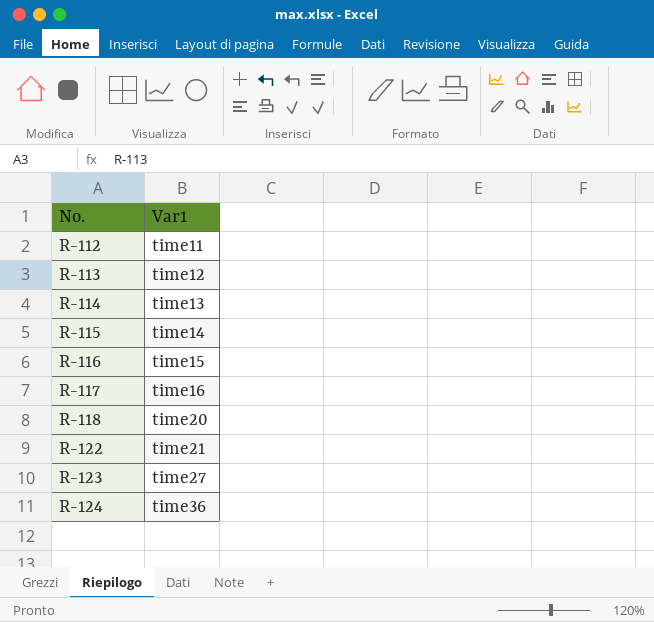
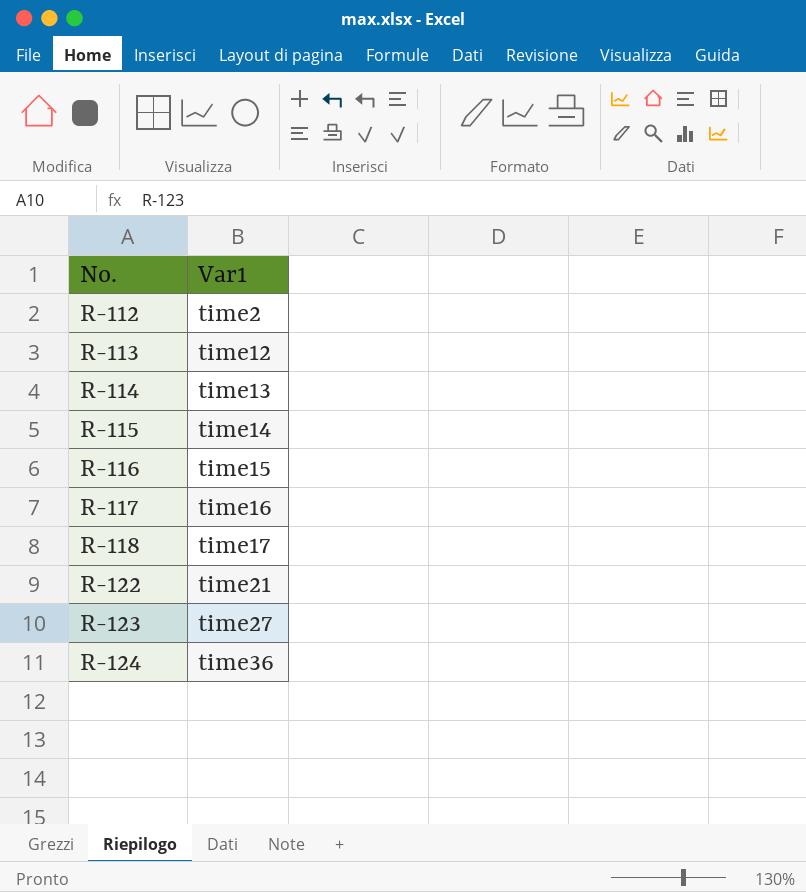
R-112 | Var1: time11 -> time2
R-118 | Var1: time20 -> time17

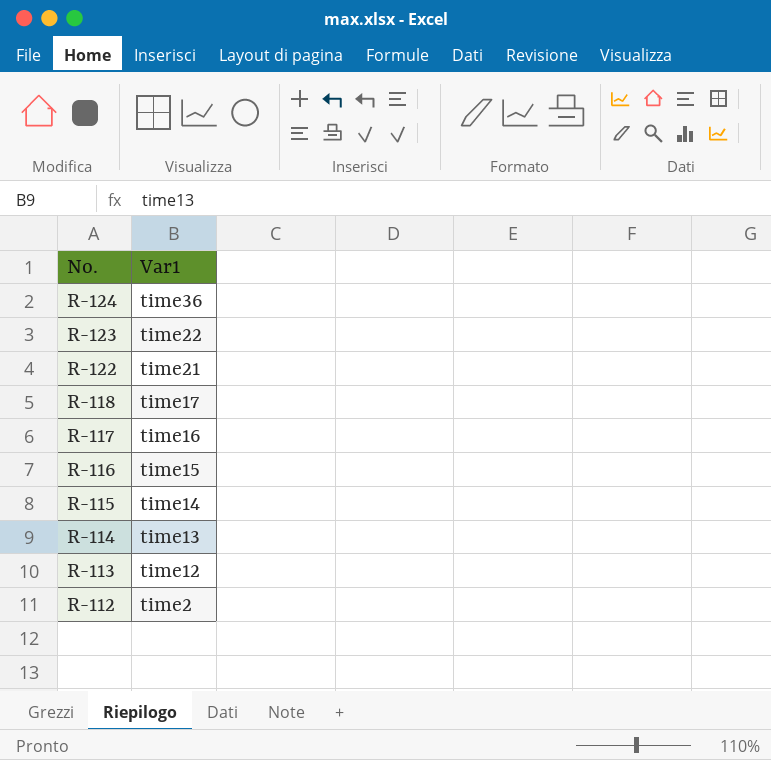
row order: No. ascending -> No. descending
R-123 | Var1: time27 -> time22

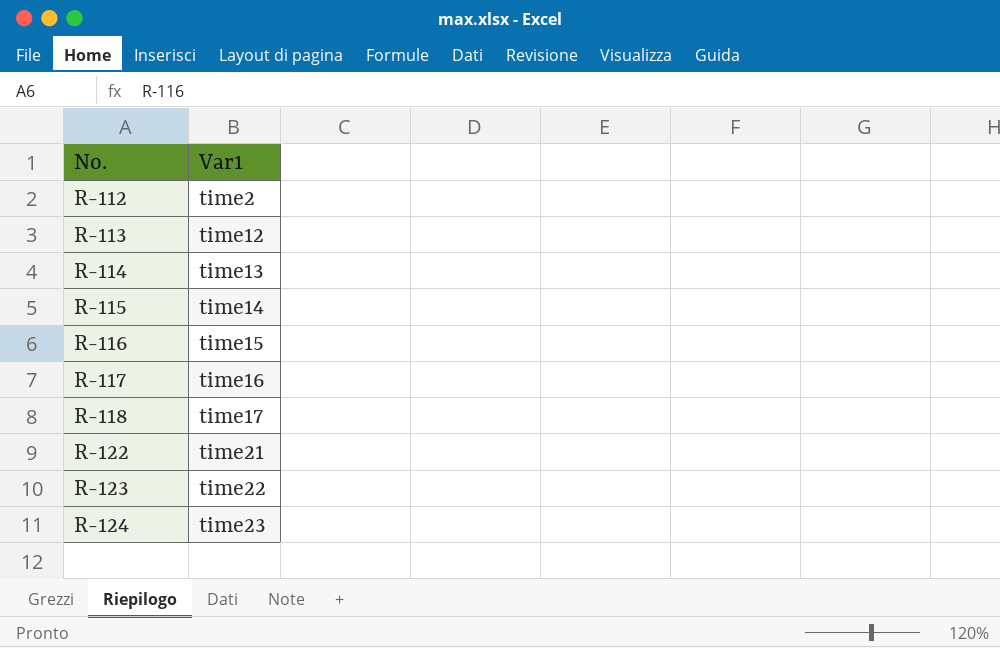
row order: No. descending -> No. ascending
R-124 | Var1: time36 -> time23

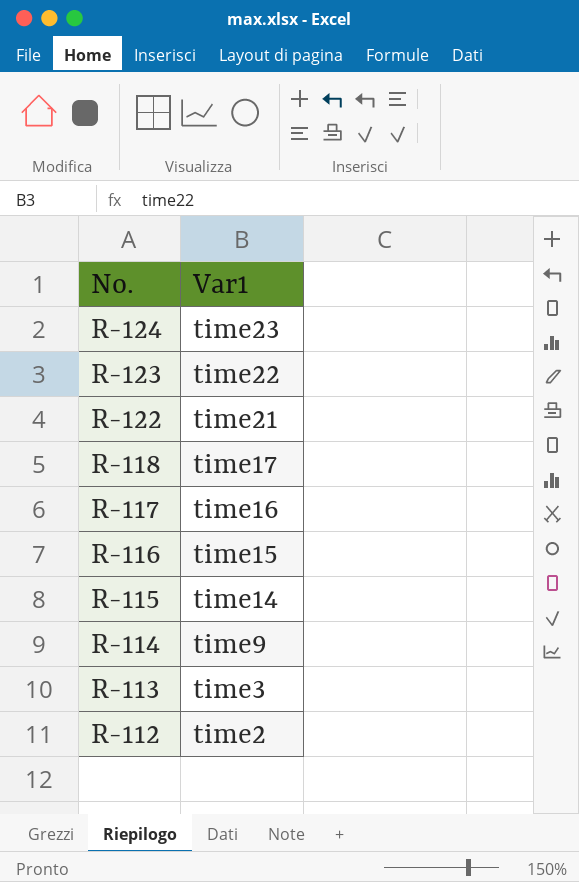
row order: No. ascending -> No. descending
R-114 | Var1: time13 -> time9
R-113 | Var1: time12 -> time3

